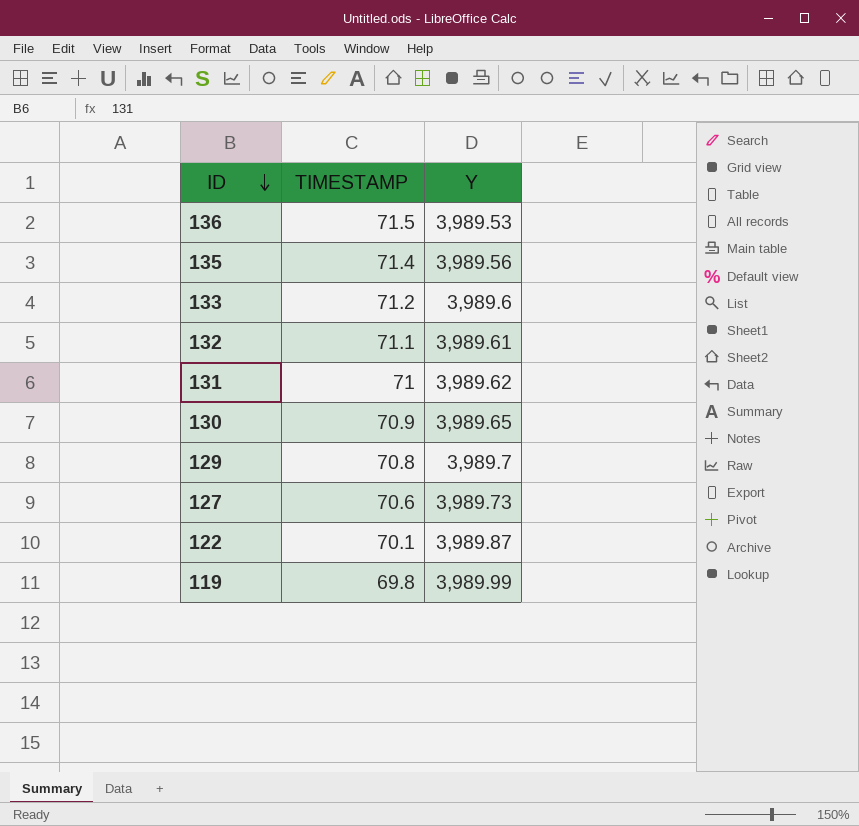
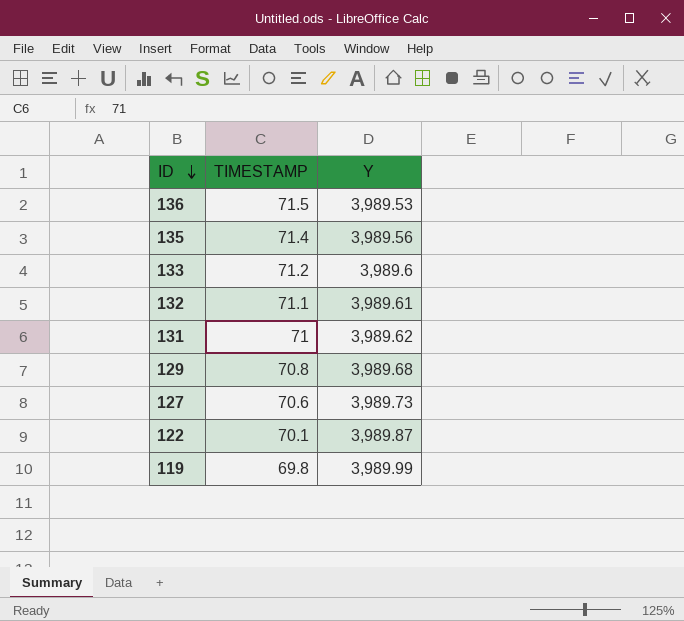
row 130: 70.9 | 3,989.65 -> none
129 | Y: 3,989.7 -> 3,989.68

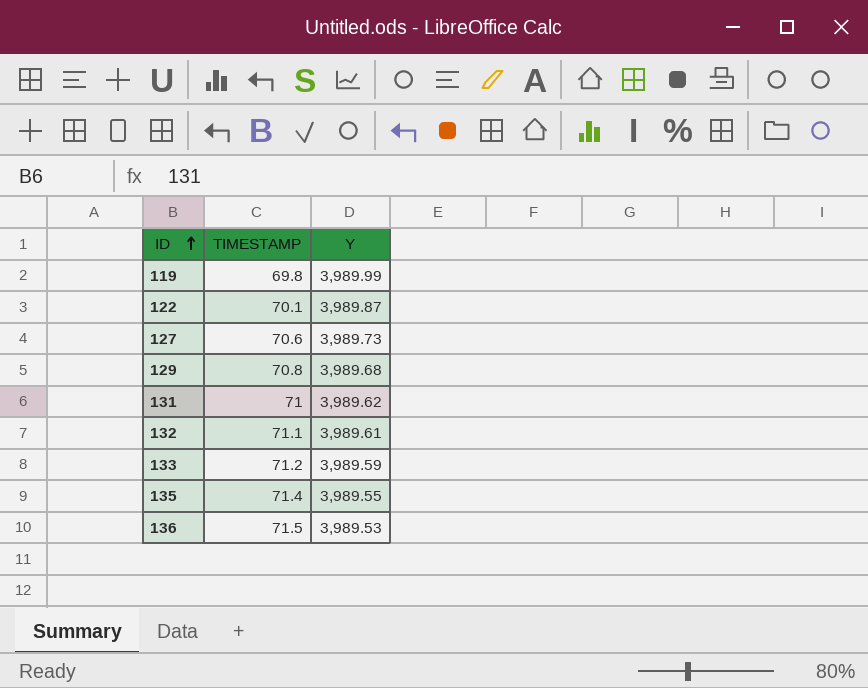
row order: ID descending -> ID ascending
133 | Y: 3,989.6 -> 3,989.59
135 | Y: 3,989.56 -> 3,989.55

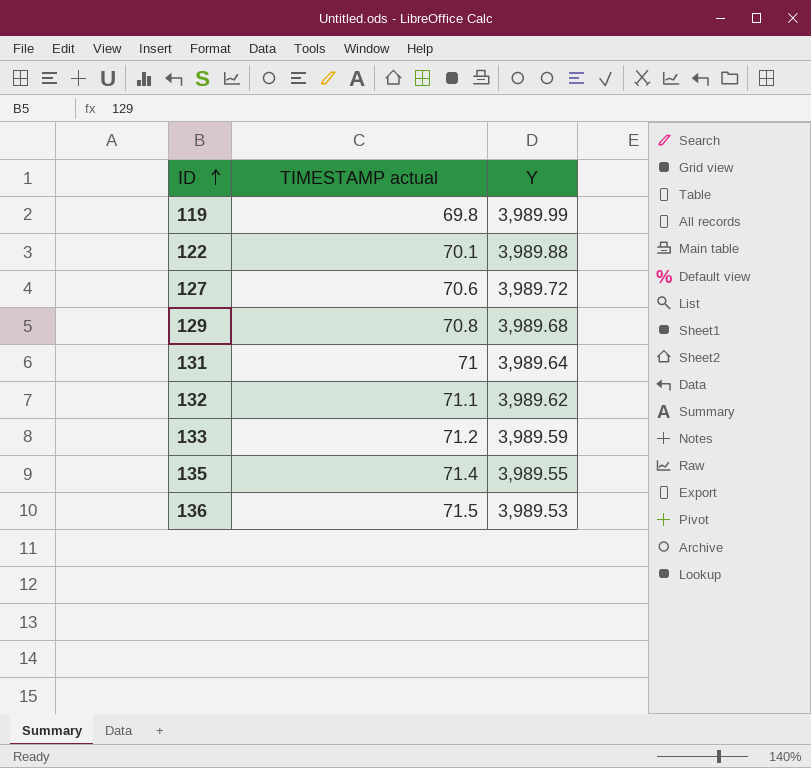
column name: TIMESTAMP -> TIMESTAMP actual
122 | Y: 3,989.87 -> 3,989.88
127 | Y: 3,989.73 -> 3,989.72
131 | Y: 3,989.62 -> 3,989.64
132 | Y: 3,989.61 -> 3,989.62

